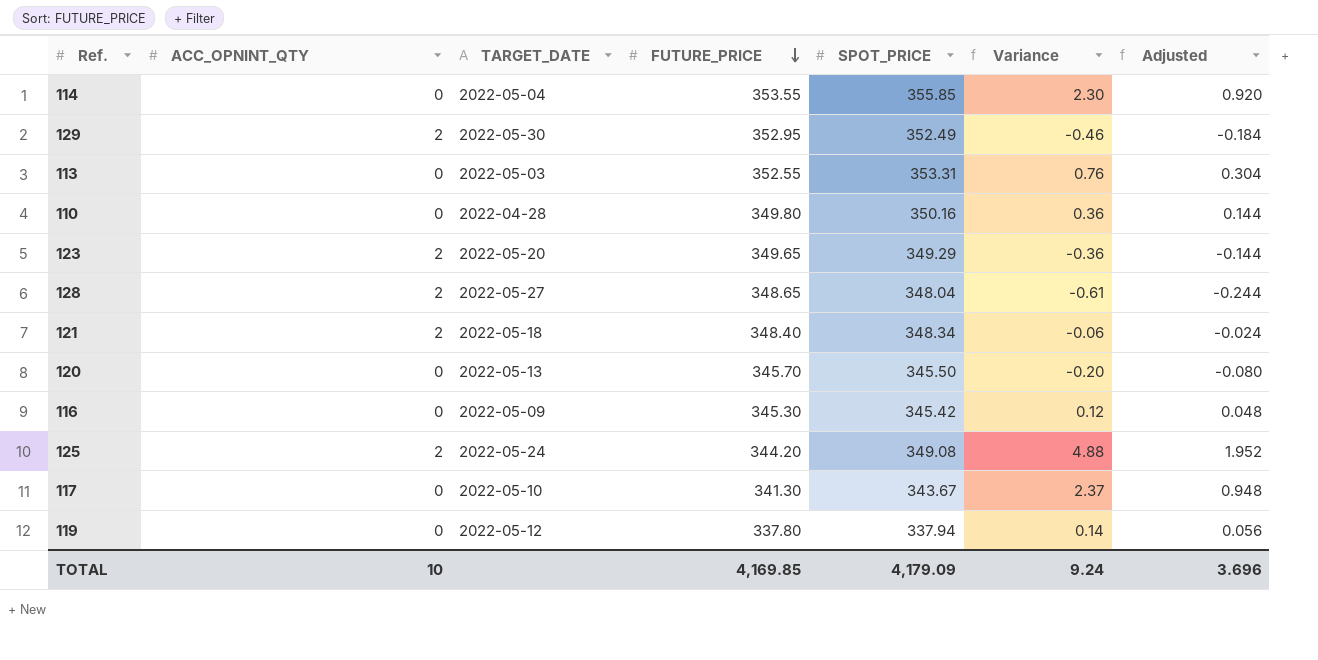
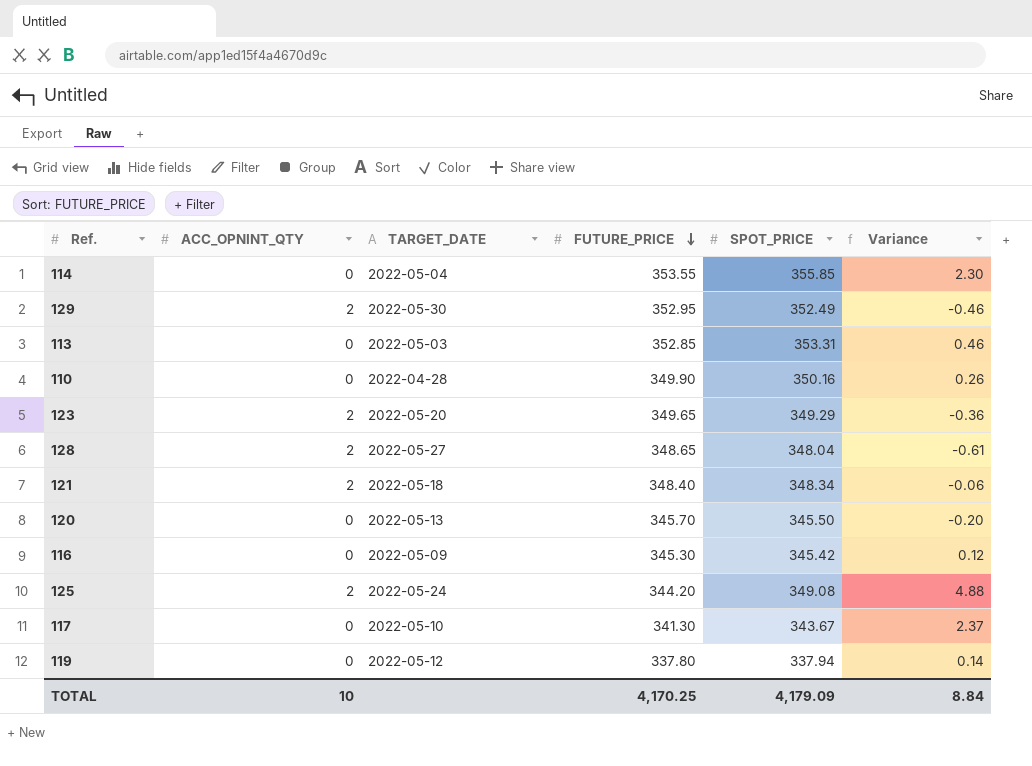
column Adjusted | formula: [Variance] * 0.4 -> none
113 | FUTURE_PRICE: 352.55 -> 352.85
113 | Variance: 0.76 -> 0.46
110 | FUTURE_PRICE: 349.80 -> 349.90
110 | Variance: 0.36 -> 0.26
TOTAL | FUTURE_PRICE: 4,169.85 -> 4,170.25
TOTAL | Variance: 9.24 -> 8.84

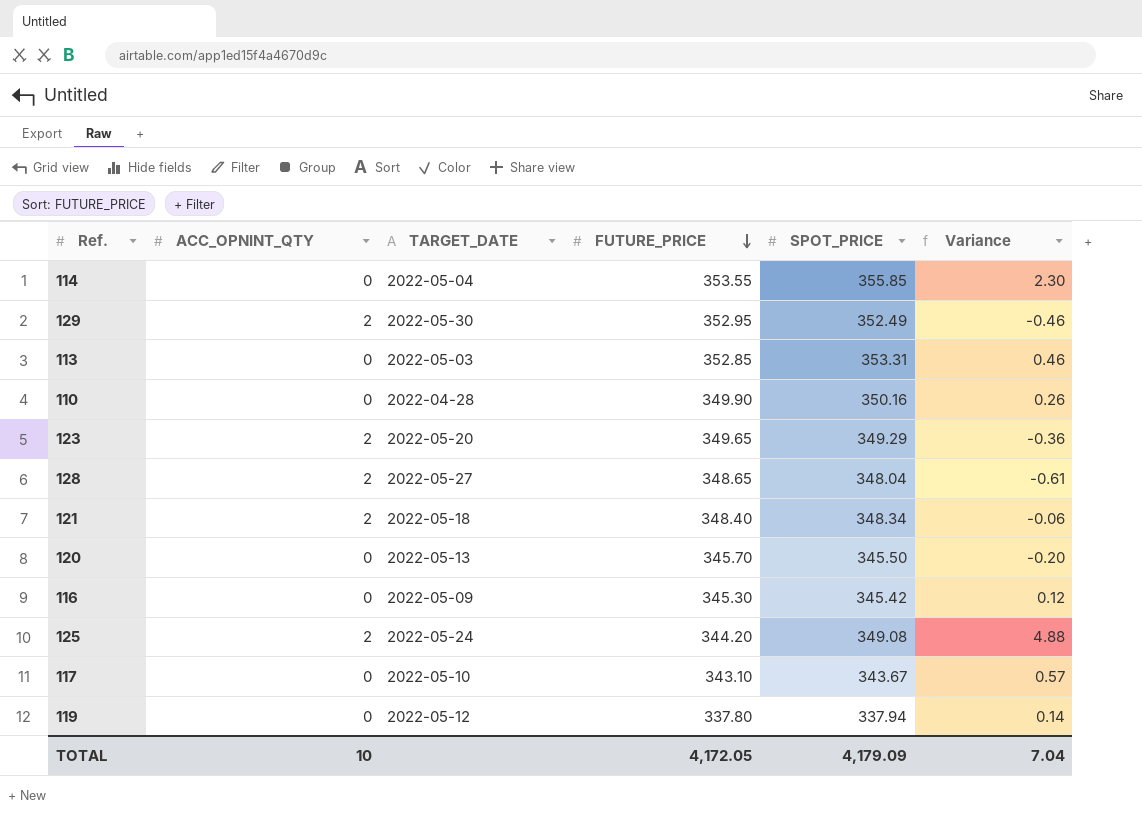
117 | FUTURE_PRICE: 341.30 -> 343.10
117 | Variance: 2.37 -> 0.57
TOTAL | FUTURE_PRICE: 4,170.25 -> 4,172.05
TOTAL | Variance: 8.84 -> 7.04

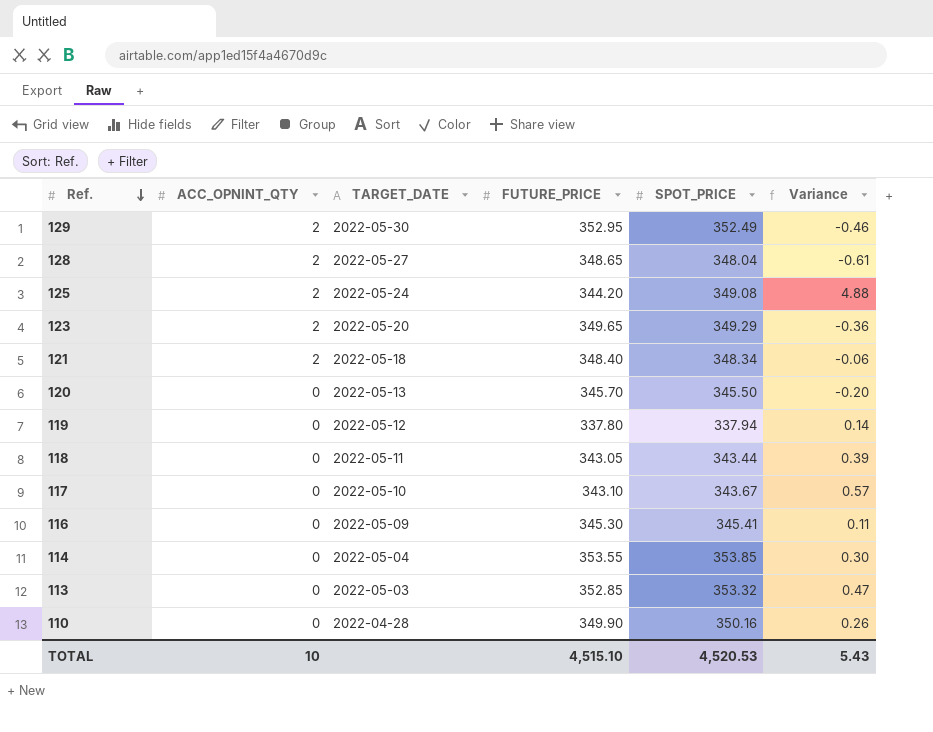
row order: FUTURE_PRICE descending -> Ref. descending
row 118: none -> 0 | 2022-05-11 | 343.05 | 343.44 | 0.39
116 | SPOT_PRICE: 345.42 -> 345.41
116 | Variance: 0.12 -> 0.11
114 | SPOT_PRICE: 355.85 -> 353.85
114 | Variance: 2.30 -> 0.30
113 | SPOT_PRICE: 353.31 -> 353.32
113 | Variance: 0.46 -> 0.47
TOTAL | FUTURE_PRICE: 4,172.05 -> 4,515.10
TOTAL | SPOT_PRICE: 4,179.09 -> 4,520.53
TOTAL | Variance: 7.04 -> 5.43

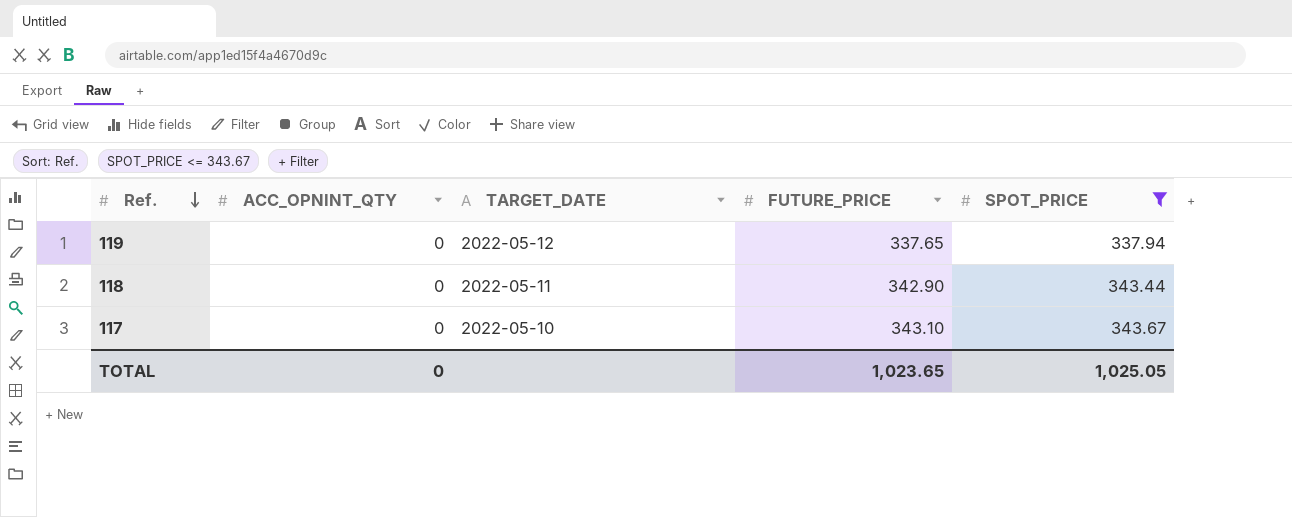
filter: none -> SPOT_PRICE <= 343.67
column Variance | formula: [SPOT_PRICE] - [FUTURE_PRICE] -> none
119 | FUTURE_PRICE: 337.80 -> 337.65
118 | FUTURE_PRICE: 343.05 -> 342.90
TOTAL | ACC_OPNINT_QTY: 10 -> 0
TOTAL | FUTURE_PRICE: 4,515.10 -> 1,023.65
TOTAL | SPOT_PRICE: 4,520.53 -> 1,025.05

